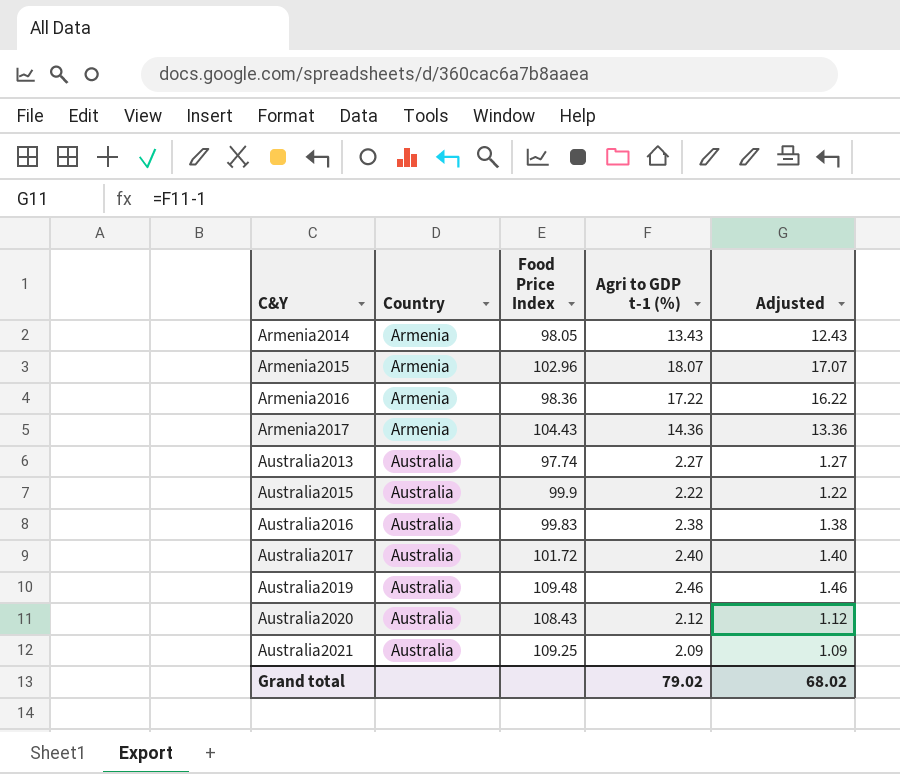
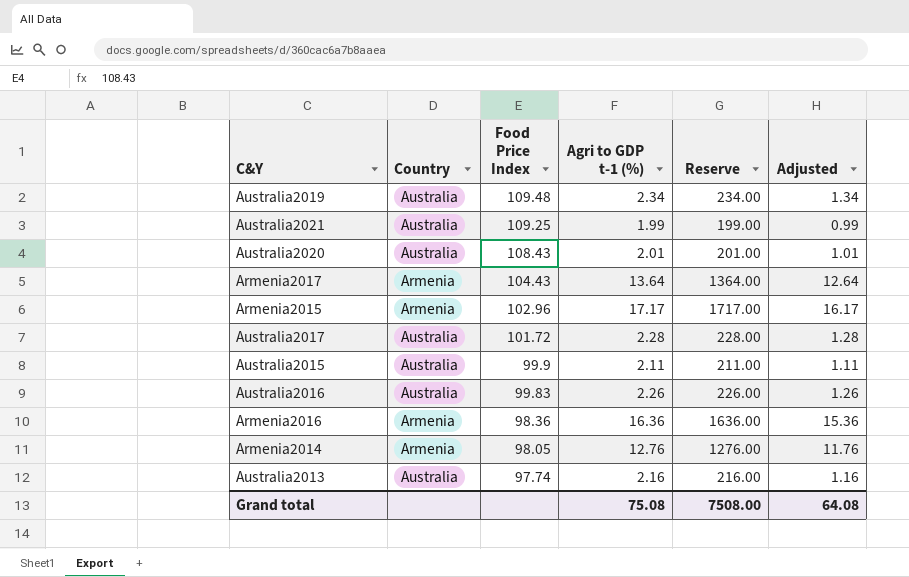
row order: C&Y ascending -> Food Price Index descending
column Reserve | formula: none -> [Agri to GDP t-1 (%)] * 100
Australia2019 | Agri to GDP t-1 (%): 2.46 -> 2.34
Australia2019 | Adjusted: 1.46 -> 1.34
Australia2021 | Agri to GDP t-1 (%): 2.09 -> 1.99
Australia2021 | Adjusted: 1.09 -> 0.99
Australia2020 | Agri to GDP t-1 (%): 2.12 -> 2.01
Australia2020 | Adjusted: 1.12 -> 1.01
Armenia2017 | Agri to GDP t-1 (%): 14.36 -> 13.64
Armenia2017 | Adjusted: 13.36 -> 12.64
Armenia2015 | Agri to GDP t-1 (%): 18.07 -> 17.17
Armenia2015 | Adjusted: 17.07 -> 16.17
Australia2017 | Agri to GDP t-1 (%): 2.40 -> 2.28
Australia2017 | Adjusted: 1.40 -> 1.28
Australia2015 | Agri to GDP t-1 (%): 2.22 -> 2.11
Australia2015 | Adjusted: 1.22 -> 1.11
Australia2016 | Agri to GDP t-1 (%): 2.38 -> 2.26
Australia2016 | Adjusted: 1.38 -> 1.26
Armenia2016 | Agri to GDP t-1 (%): 17.22 -> 16.36
Armenia2016 | Adjusted: 16.22 -> 15.36
Armenia2014 | Agri to GDP t-1 (%): 13.43 -> 12.76
Armenia2014 | Adjusted: 12.43 -> 11.76
Australia2013 | Agri to GDP t-1 (%): 2.27 -> 2.16
Australia2013 | Adjusted: 1.27 -> 1.16
Grand total | Agri to GDP t-1 (%): 79.02 -> 75.08
Grand total | Adjusted: 68.02 -> 64.08

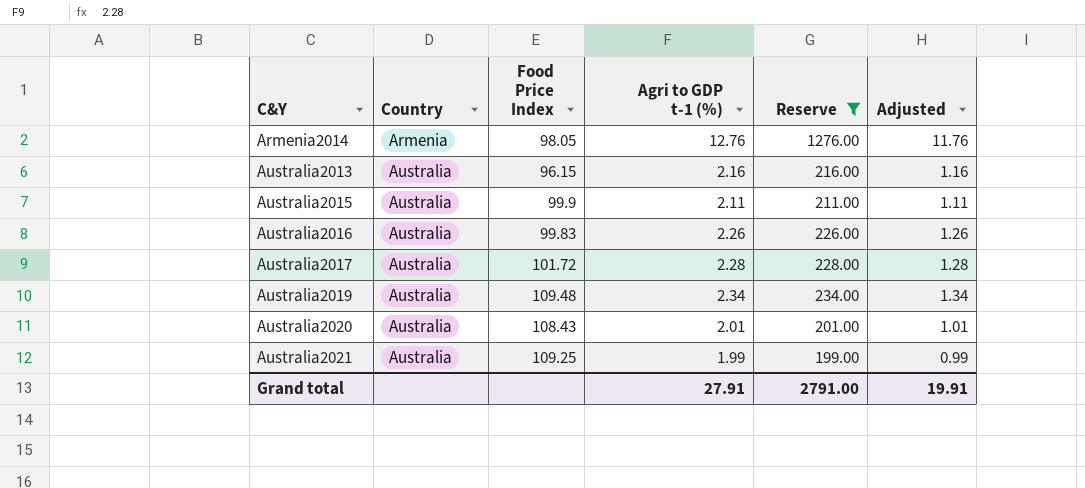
filter: none -> Reserve <= 1276.00
row order: Food Price Index descending -> C&Y ascending
Australia2013 | Food Price Index: 97.74 -> 96.15
Grand total | Agri to GDP t-1 (%): 75.08 -> 27.91
Grand total | Reserve: 7508.00 -> 2791.00
Grand total | Adjusted: 64.08 -> 19.91

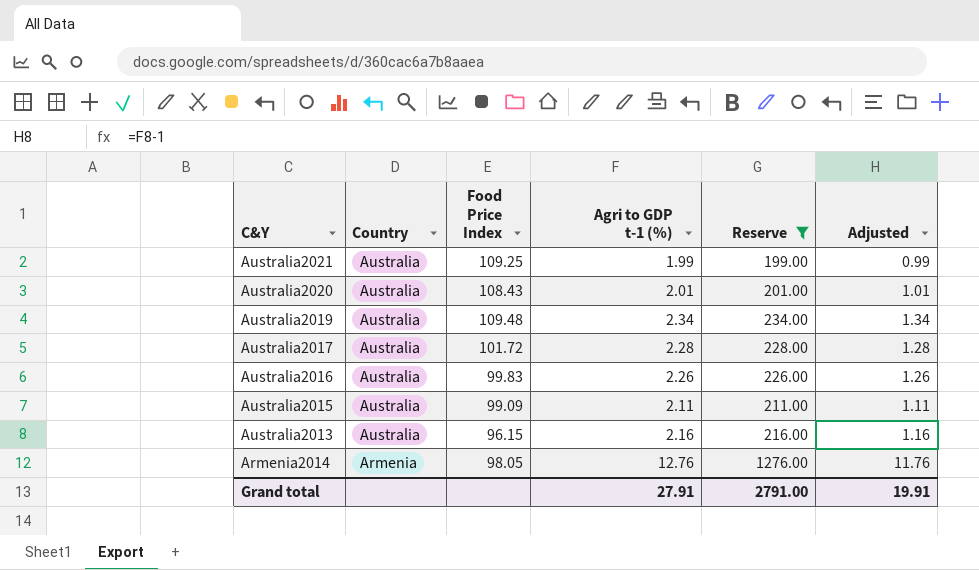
row order: C&Y ascending -> C&Y descending
Australia2015 | Food Price Index: 99.9 -> 99.09

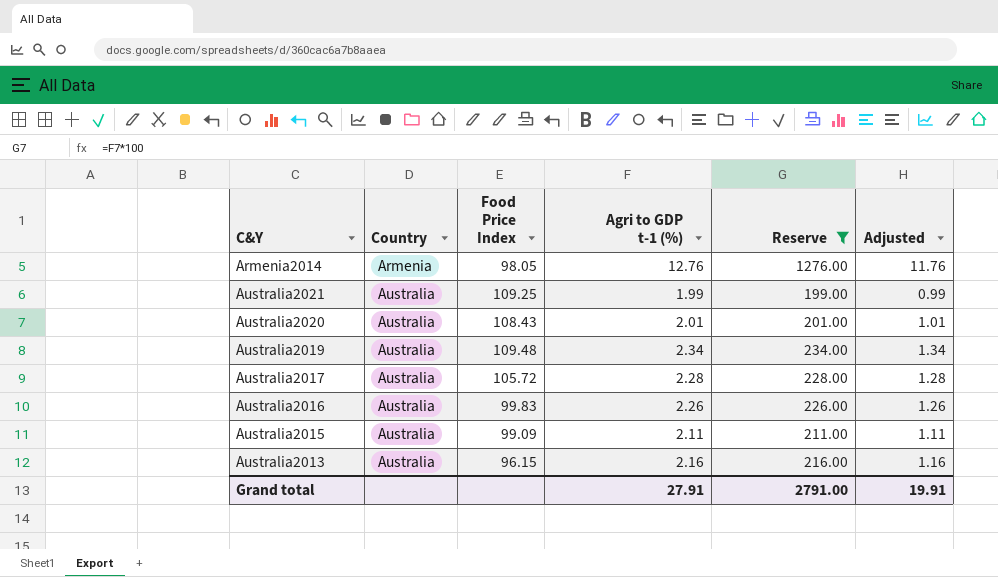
row order: C&Y descending -> Country ascending
Australia2017 | Food Price Index: 101.72 -> 105.72

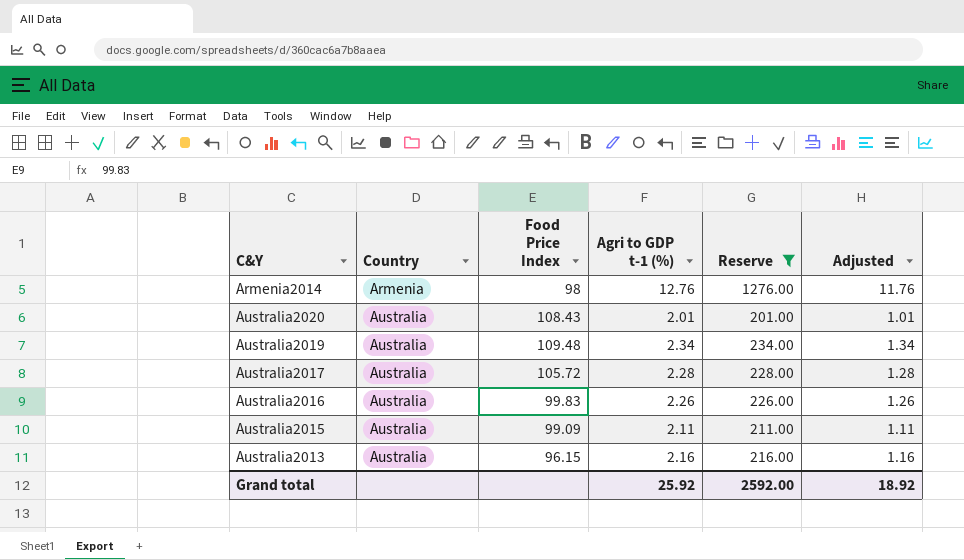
row Australia2021: Australia | 109.25 | 1.99 | 199.00 | 0.99 -> none
Armenia2014 | Food Price Index: 98.05 -> 98
Grand total | Agri to GDP t-1 (%): 27.91 -> 25.92
Grand total | Reserve: 2791.00 -> 2592.00
Grand total | Adjusted: 19.91 -> 18.92

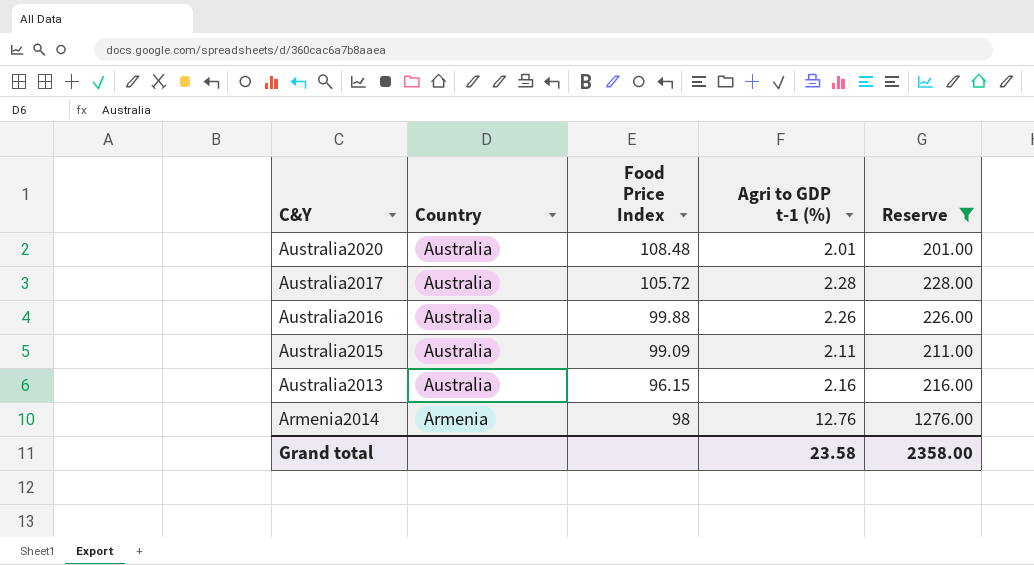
row order: Country ascending -> C&Y descending
column Adjusted | formula: [Agri to GDP t-1 (%)] - 1 -> none
row Australia2019: Australia | 109.48 | 2.34 | 234.00 | 1.34 -> none
Australia2020 | Food Price Index: 108.43 -> 108.48
Australia2016 | Food Price Index: 99.83 -> 99.88
Grand total | Agri to GDP t-1 (%): 25.92 -> 23.58
Grand total | Reserve: 2592.00 -> 2358.00

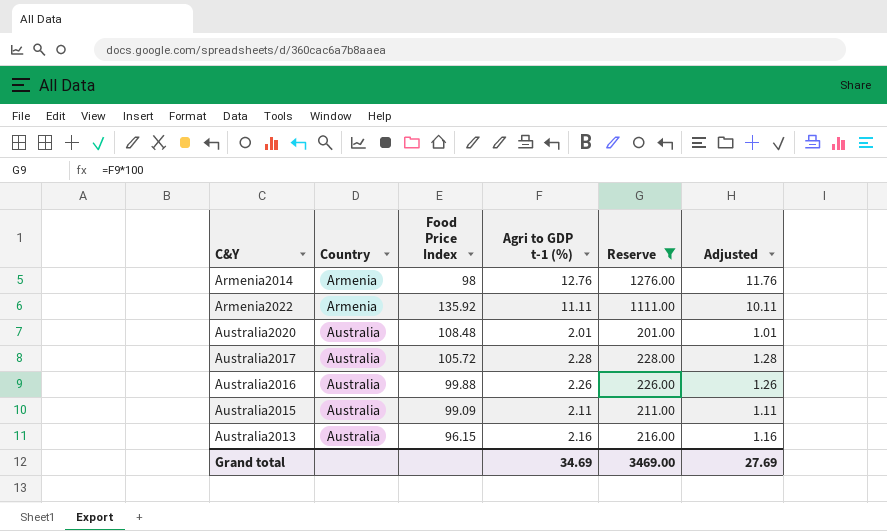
row order: C&Y descending -> Country ascending
column Adjusted | formula: none -> [Agri to GDP t-1 (%)] - 1
row Armenia2022: none -> Armenia | 135.92 | 11.11 | 1111.00 | 10.11
Grand total | Agri to GDP t-1 (%): 23.58 -> 34.69
Grand total | Reserve: 2358.00 -> 3469.00

